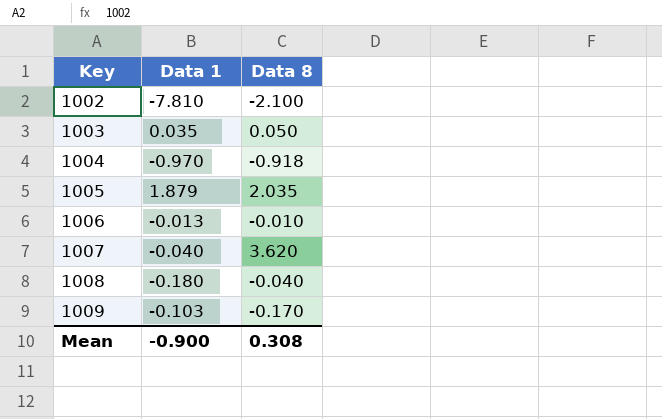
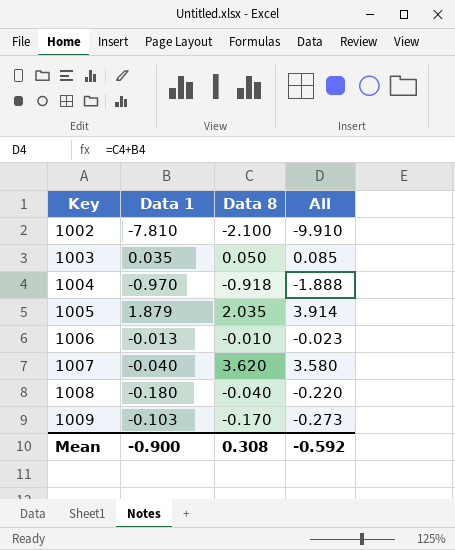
column All | formula: none -> [Data 1] + [Data 8]

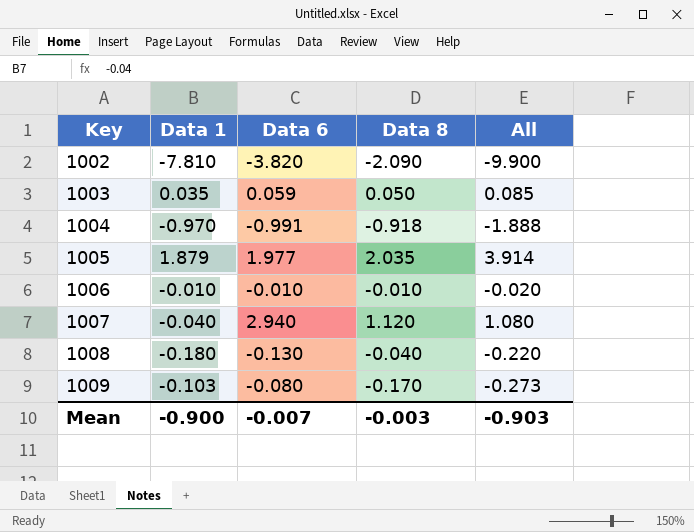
column Data 6 | position: none -> 3
1002 | Data 8: -2.100 -> -2.090
1002 | All: -9.910 -> -9.900
1006 | Data 1: -0.013 -> -0.010
1006 | All: -0.023 -> -0.020
1007 | Data 8: 3.620 -> 1.120
1007 | All: 3.580 -> 1.080
Mean | Data 8: 0.308 -> -0.003
Mean | All: -0.592 -> -0.903

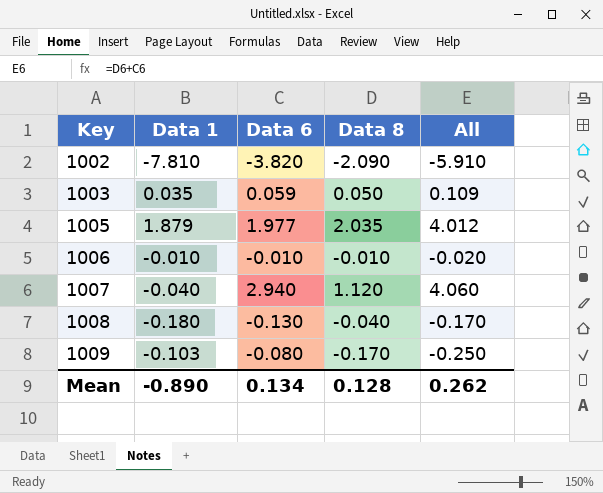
column All | formula: [Data 1] + [Data 8] -> [Data 6] + [Data 8]
row 1004: -0.970 | -0.991 | -0.918 | -1.888 -> none
Mean | Data 1: -0.900 -> -0.890
Mean | Data 6: -0.007 -> 0.134
Mean | Data 8: -0.003 -> 0.128
Mean | All: -0.903 -> 0.262

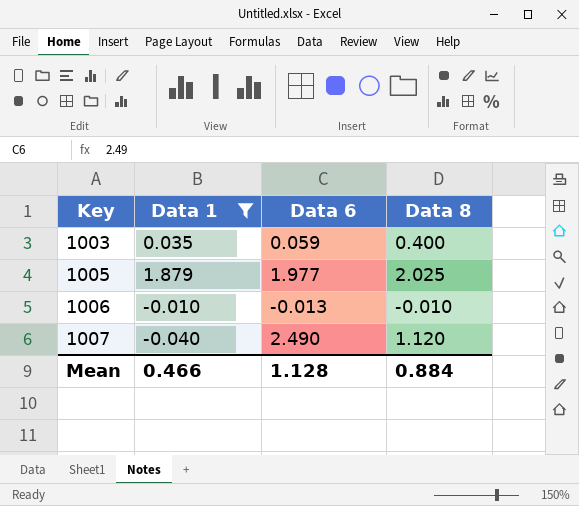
filter: none -> Data 1 >= -0.040
column All | formula: [Data 6] + [Data 8] -> none
1003 | Data 8: 0.050 -> 0.400
1005 | Data 8: 2.035 -> 2.025
1006 | Data 6: -0.010 -> -0.013
1007 | Data 6: 2.940 -> 2.490
Mean | Data 1: -0.890 -> 0.466
Mean | Data 6: 0.134 -> 1.128
Mean | Data 8: 0.128 -> 0.884

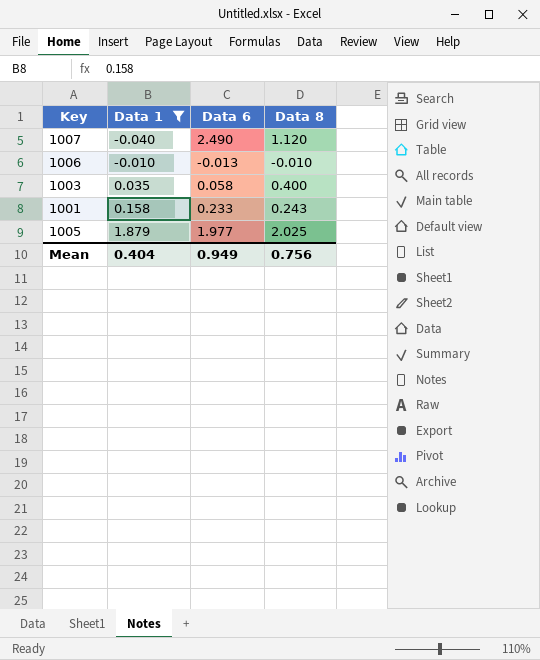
row order: Key ascending -> Data 1 ascending
1003 | Data 6: 0.059 -> 0.058
row 1001: none -> 0.158 | 0.233 | 0.243
Mean | Data 1: 0.466 -> 0.404
Mean | Data 6: 1.128 -> 0.949
Mean | Data 8: 0.884 -> 0.756

